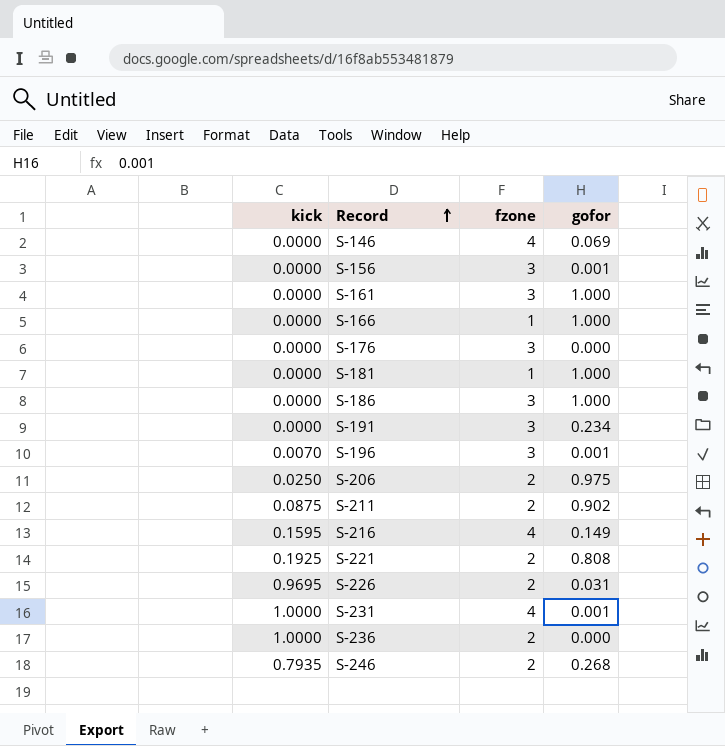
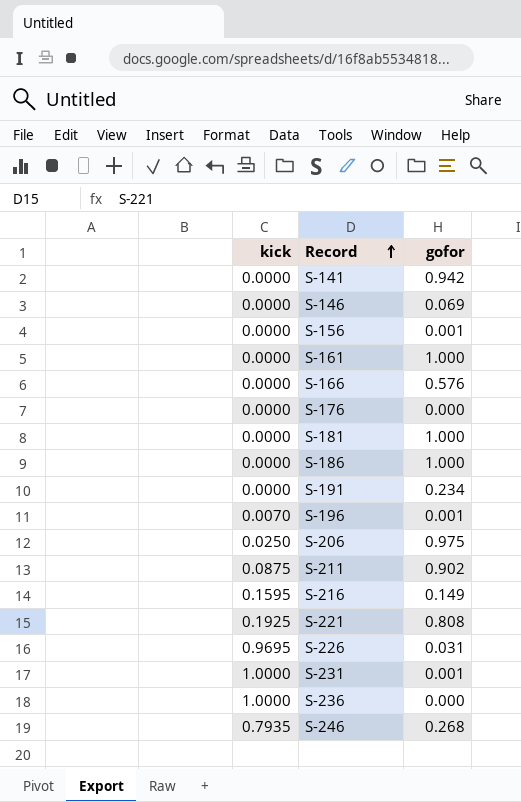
column fzone | position: 3 -> none
row S-141: none -> 0.0000 | 0.942
S-166 | gofor: 1.000 -> 0.576

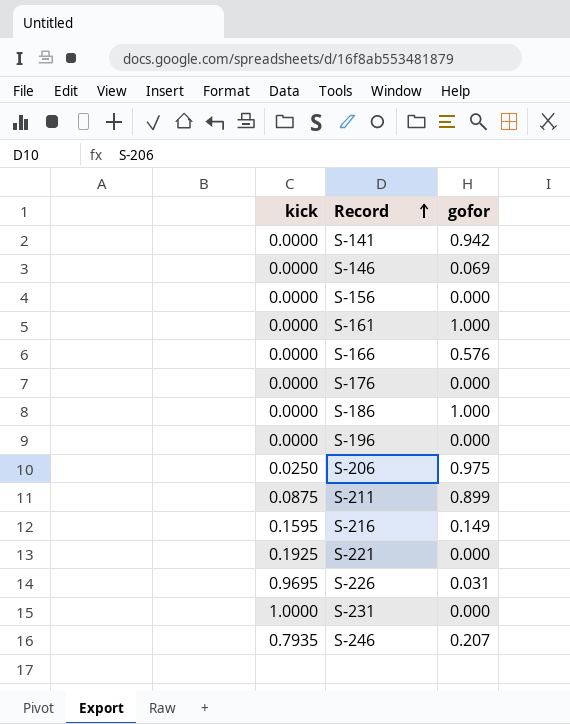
row S-181: 0.0000 | 1.000 -> none
row S-191: 0.0000 | 0.234 -> none
row S-236: 1.0000 | 0.000 -> none
S-156 | gofor: 0.001 -> 0.000
S-196 | kick: 0.0070 -> 0.0000
S-196 | gofor: 0.001 -> 0.000
S-211 | gofor: 0.902 -> 0.899
S-221 | gofor: 0.808 -> 0.000
S-231 | gofor: 0.001 -> 0.000
S-246 | gofor: 0.268 -> 0.207

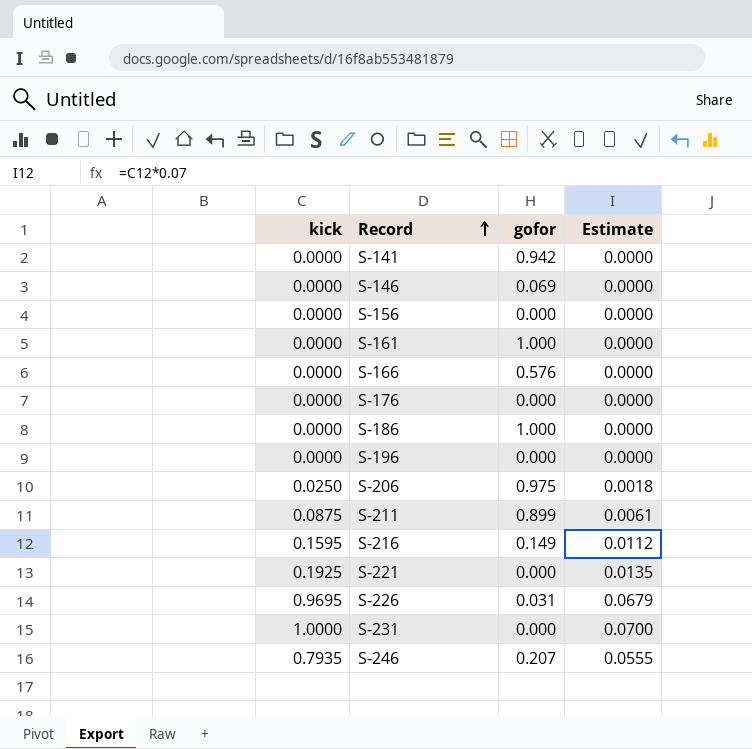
column Estimate | formula: none -> [kick] * 0.07

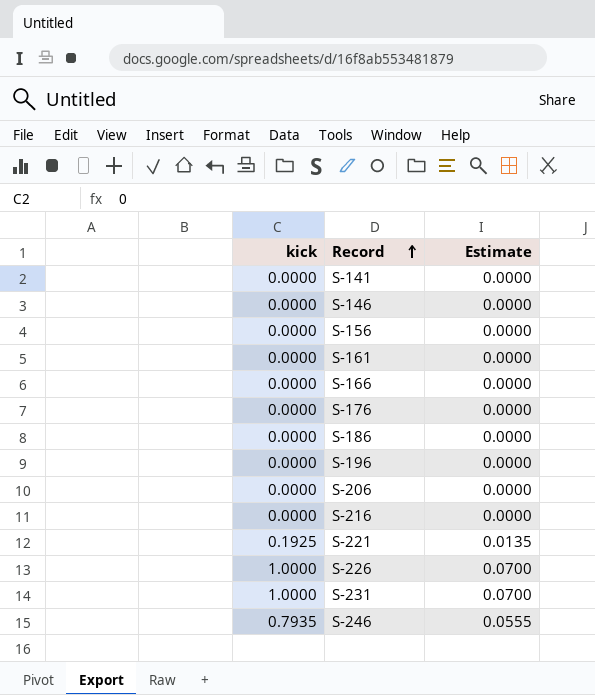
column gofor | position: 3 -> none
row S-211: 0.0875 | 0.899 | 0.0061 -> none
S-206 | kick: 0.0250 -> 0.0000
S-206 | Estimate: 0.0018 -> 0.0000
S-216 | kick: 0.1595 -> 0.0000
S-216 | Estimate: 0.0112 -> 0.0000
S-226 | kick: 0.9695 -> 1.0000
S-226 | Estimate: 0.0679 -> 0.0700

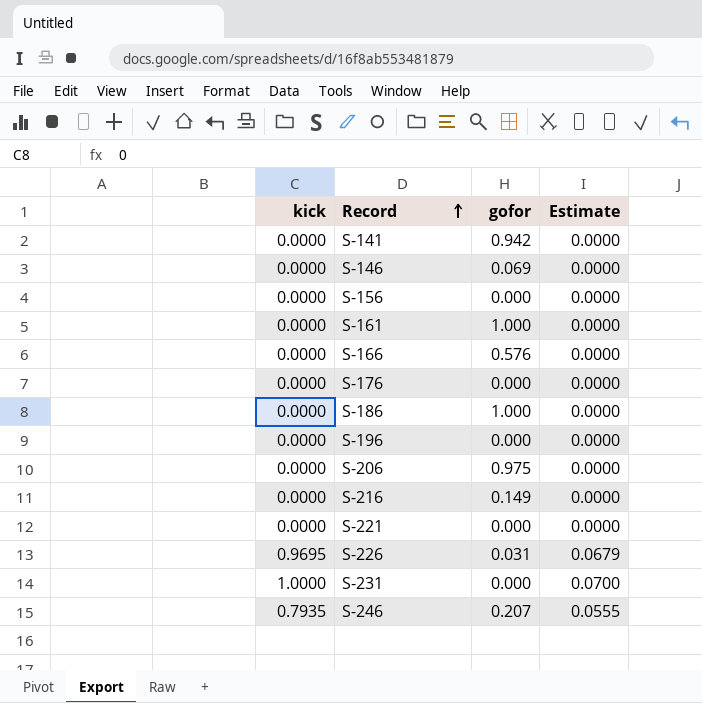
column gofor | position: none -> 3
S-221 | kick: 0.1925 -> 0.0000
S-221 | Estimate: 0.0135 -> 0.0000
S-226 | kick: 1.0000 -> 0.9695
S-226 | Estimate: 0.0700 -> 0.0679

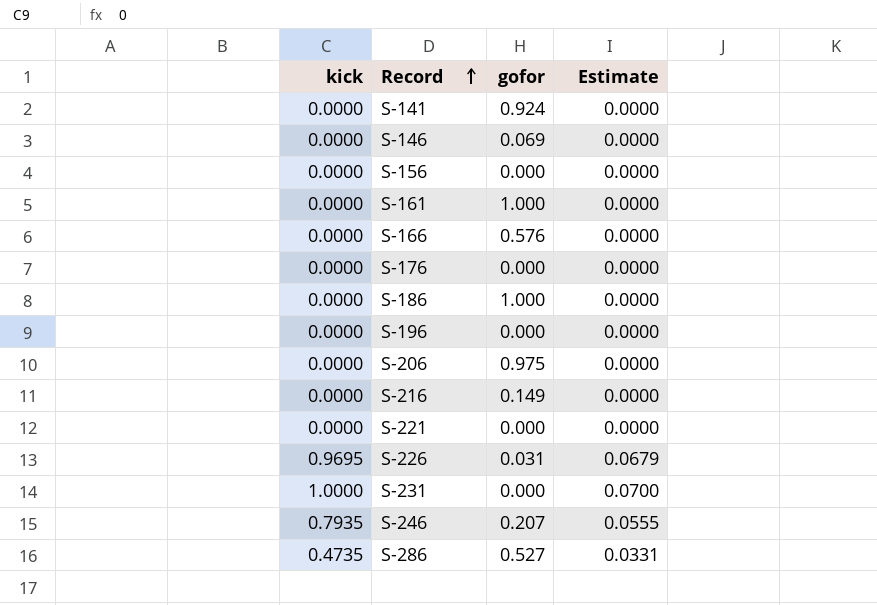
S-141 | gofor: 0.942 -> 0.924
row S-286: none -> 0.4735 | 0.527 | 0.0331

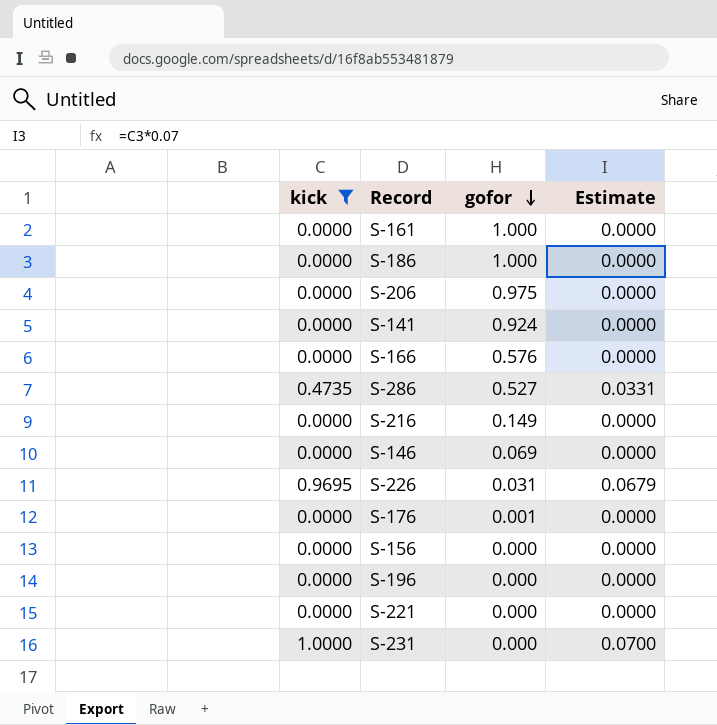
filter: none -> kick != 0.7935
row order: Record ascending -> gofor descending
S-176 | gofor: 0.000 -> 0.001

